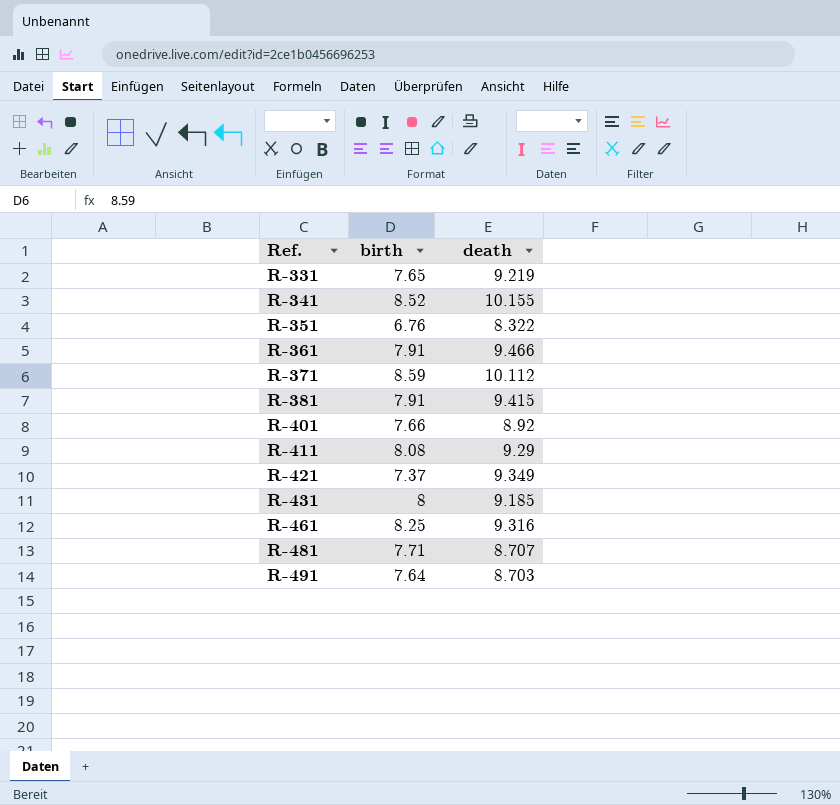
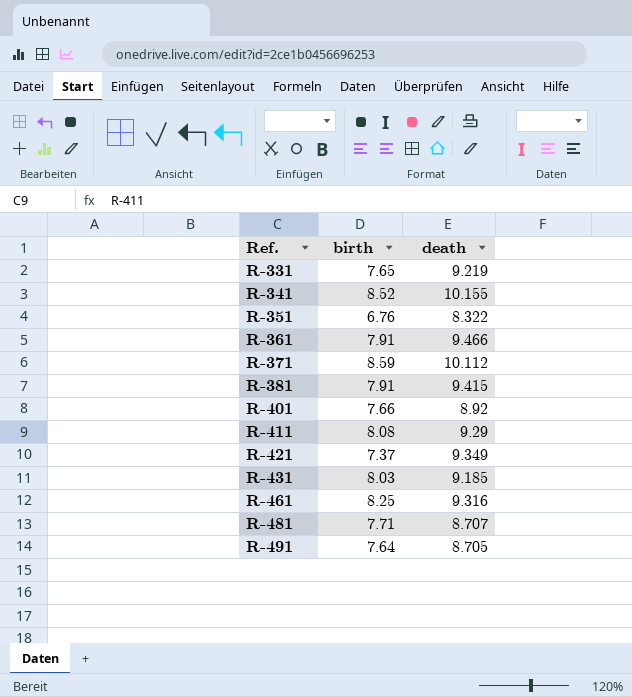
R-431 | birth: 8 -> 8.03
R-491 | death: 8.703 -> 8.705

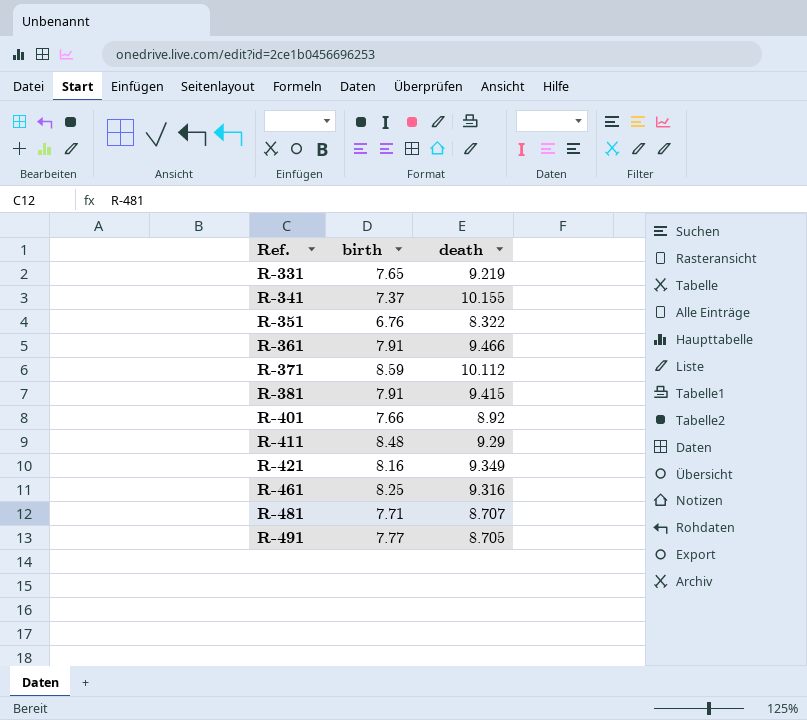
row R-431: 8.03 | 9.185 -> none
R-341 | birth: 8.52 -> 7.37
R-411 | birth: 8.08 -> 8.48
R-421 | birth: 7.37 -> 8.16
R-491 | birth: 7.64 -> 7.77

